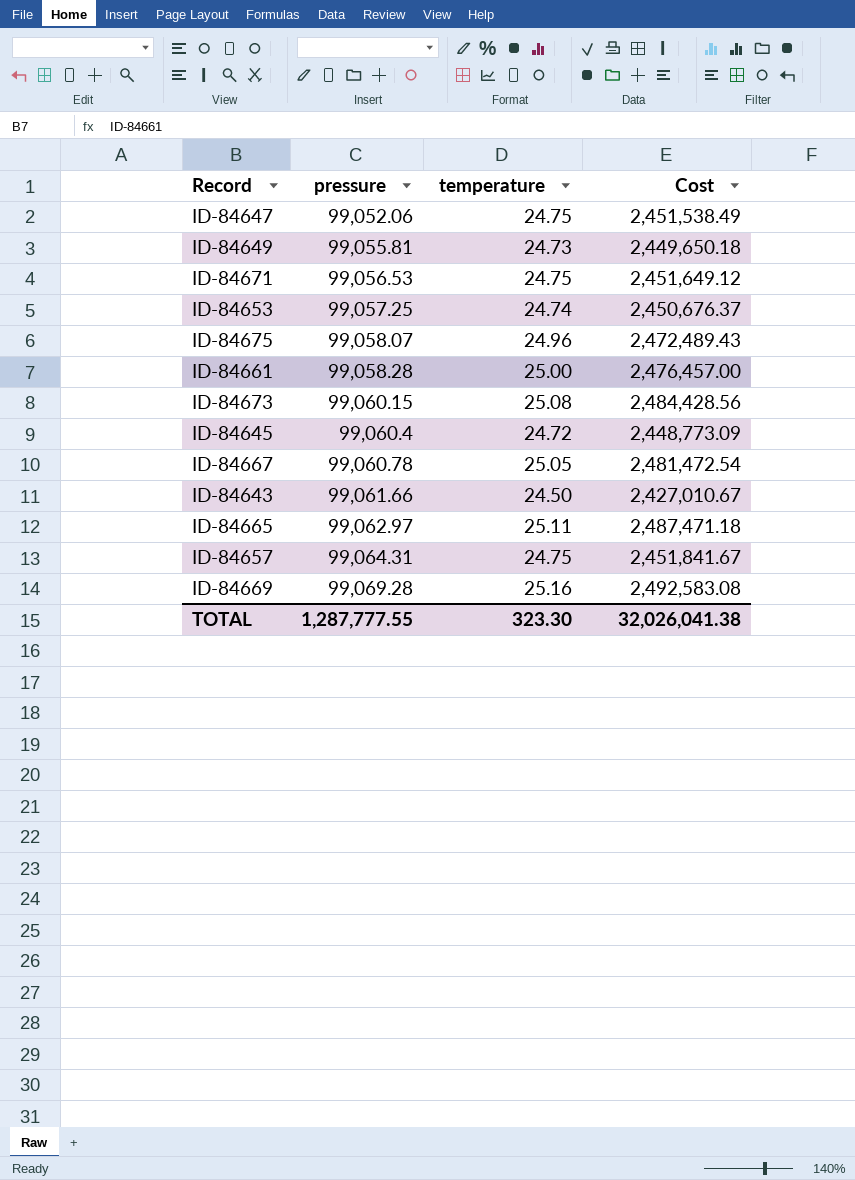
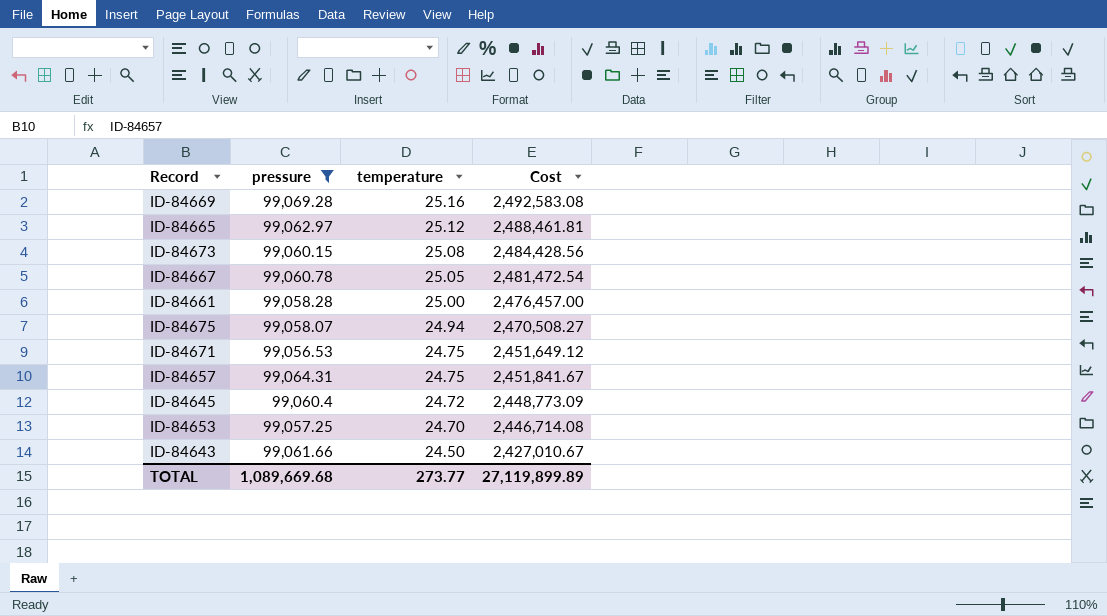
filter: none -> pressure >= 99,056.53
row order: pressure ascending -> temperature descending
ID-84665 | temperature: 25.11 -> 25.12
ID-84665 | Cost: 2,487,471.18 -> 2,488,461.81
ID-84675 | temperature: 24.96 -> 24.94
ID-84675 | Cost: 2,472,489.43 -> 2,470,508.27
ID-84653 | temperature: 24.74 -> 24.70
ID-84653 | Cost: 2,450,676.37 -> 2,446,714.08
TOTAL | pressure: 1,287,777.55 -> 1,089,669.68
TOTAL | temperature: 323.30 -> 273.77
TOTAL | Cost: 32,026,041.38 -> 27,119,899.89

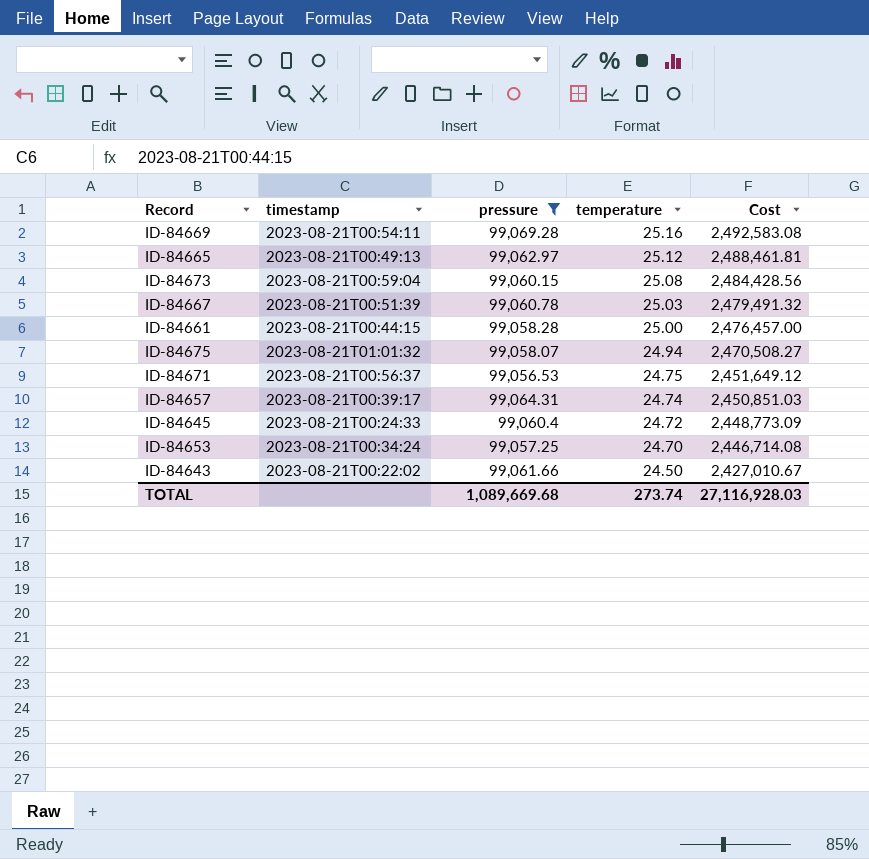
column timestamp | position: none -> 2
ID-84667 | temperature: 25.05 -> 25.03
ID-84667 | Cost: 2,481,472.54 -> 2,479,491.32
ID-84657 | temperature: 24.75 -> 24.74
ID-84657 | Cost: 2,451,841.67 -> 2,450,851.03
TOTAL | temperature: 273.77 -> 273.74
TOTAL | Cost: 27,119,899.89 -> 27,116,928.03

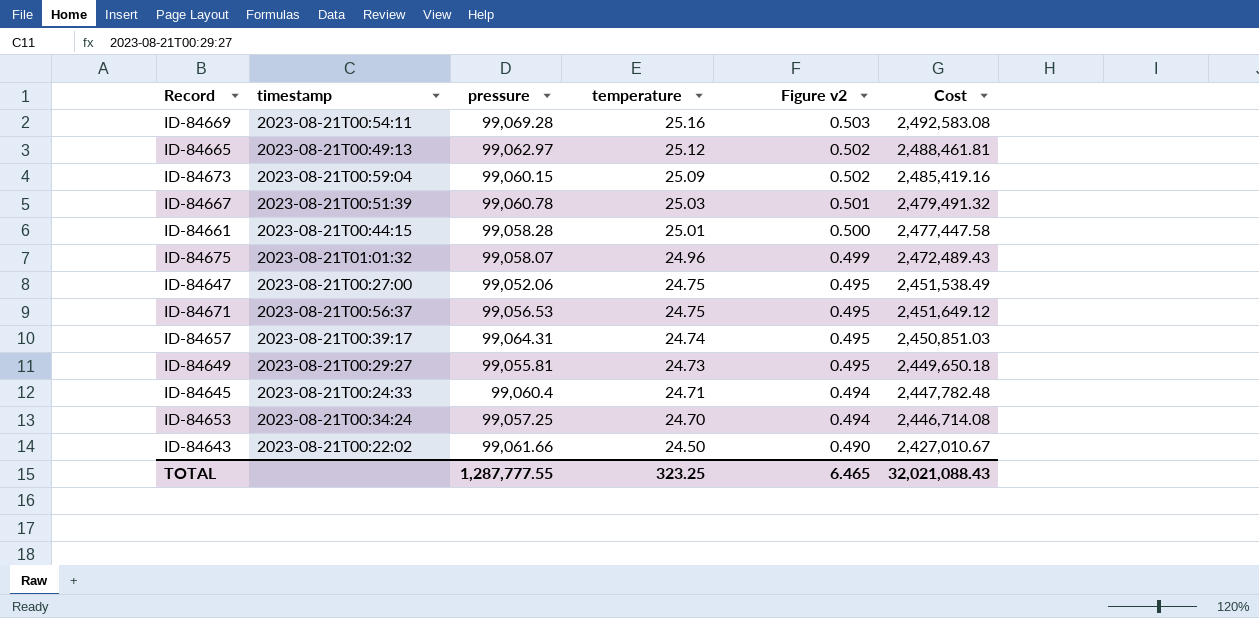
filter: pressure >= 99,056.53 -> none
column Figure v2 | formula: none -> [temperature] * 0.02
ID-84673 | temperature: 25.08 -> 25.09
ID-84673 | Cost: 2,484,428.56 -> 2,485,419.16
ID-84661 | temperature: 25.00 -> 25.01
ID-84661 | Cost: 2,476,457.00 -> 2,477,447.58
ID-84675 | temperature: 24.94 -> 24.96
ID-84675 | Cost: 2,470,508.27 -> 2,472,489.43
ID-84645 | temperature: 24.72 -> 24.71
ID-84645 | Cost: 2,448,773.09 -> 2,447,782.48
TOTAL | pressure: 1,089,669.68 -> 1,287,777.55
TOTAL | temperature: 273.74 -> 323.25
TOTAL | Cost: 27,116,928.03 -> 32,021,088.43

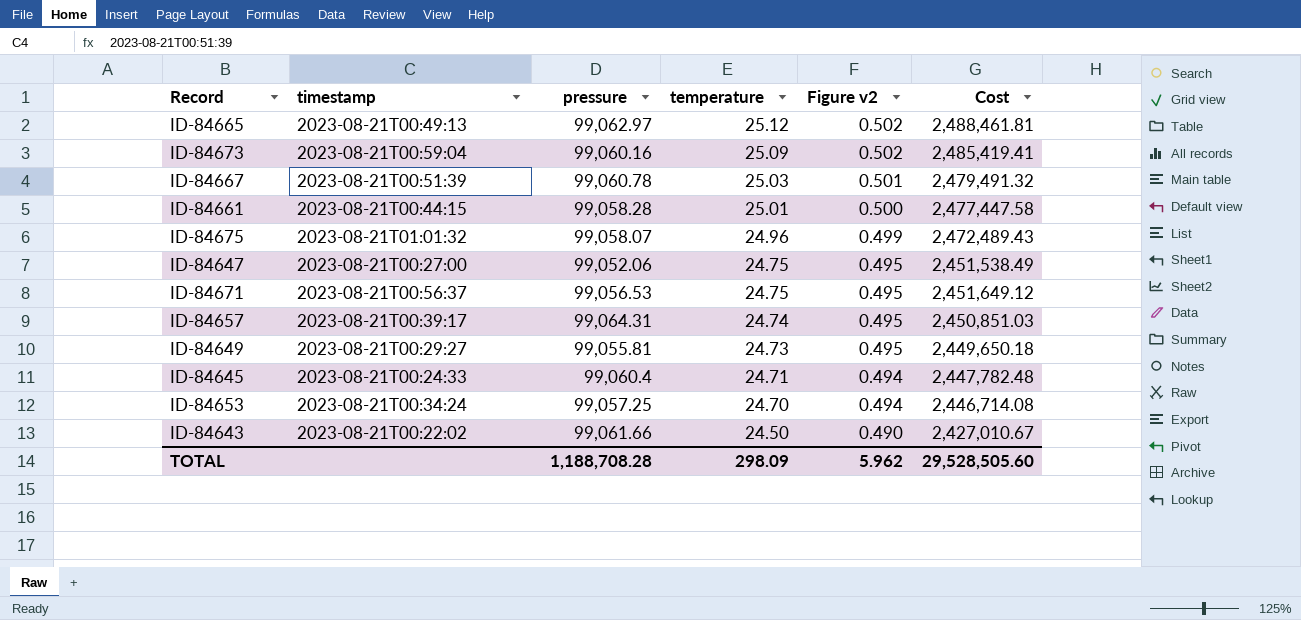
row ID-84669: 2023-08-21T00:54:11 | 99,069.28 | 25.16 | 0.503 | 2,492,583.08 -> none
ID-84673 | pressure: 99,060.15 -> 99,060.16
ID-84673 | Cost: 2,485,419.16 -> 2,485,419.41
TOTAL | pressure: 1,287,777.55 -> 1,188,708.28
TOTAL | temperature: 323.25 -> 298.09
TOTAL | Figure v2: 6.465 -> 5.962
TOTAL | Cost: 32,021,088.43 -> 29,528,505.60

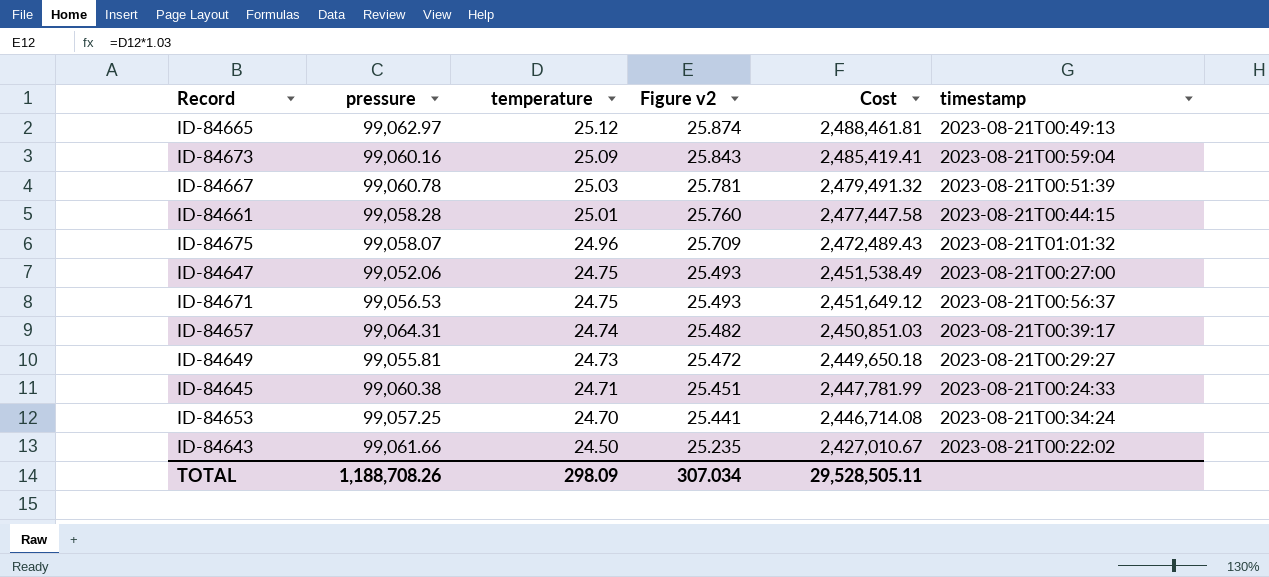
column Figure v2 | formula: [temperature] * 0.02 -> [temperature] * 1.03
column timestamp | position: 2 -> 6
ID-84645 | pressure: 99,060.4 -> 99,060.38
ID-84645 | Cost: 2,447,782.48 -> 2,447,781.99
TOTAL | pressure: 1,188,708.28 -> 1,188,708.26
TOTAL | Figure v2: 5.962 -> 307.034
TOTAL | Cost: 29,528,505.60 -> 29,528,505.11

